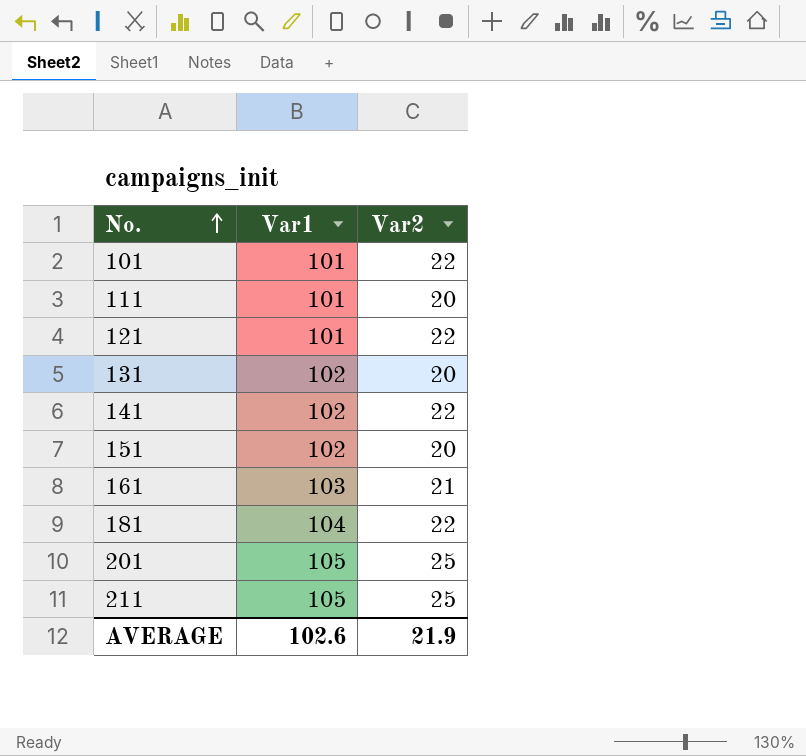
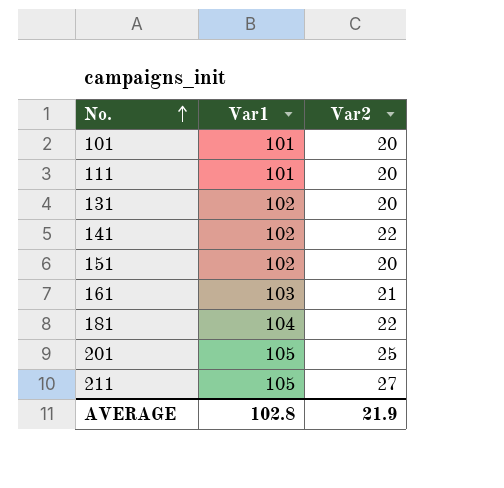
row 121: 101 | 22 -> none
101 | Var2: 22 -> 20
211 | Var2: 25 -> 27
AVERAGE | Var1: 102.6 -> 102.8

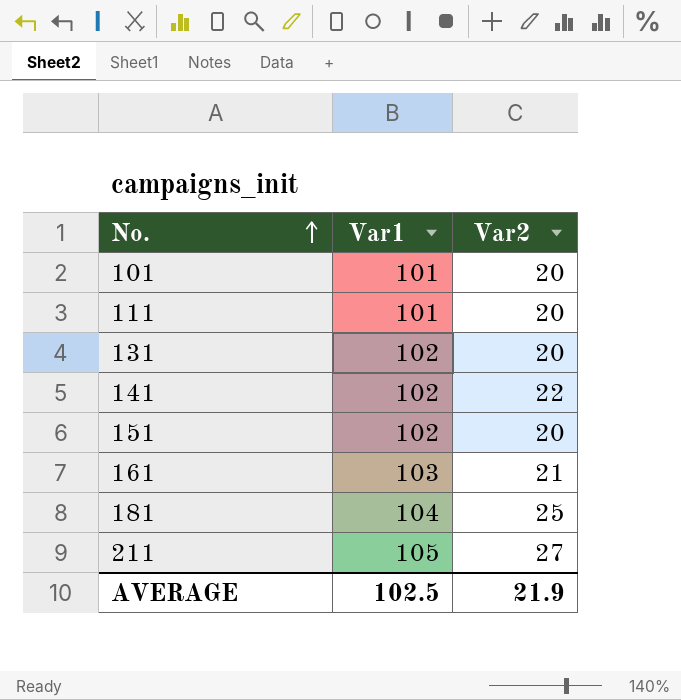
row 201: 105 | 25 -> none
181 | Var2: 22 -> 25
AVERAGE | Var1: 102.8 -> 102.5

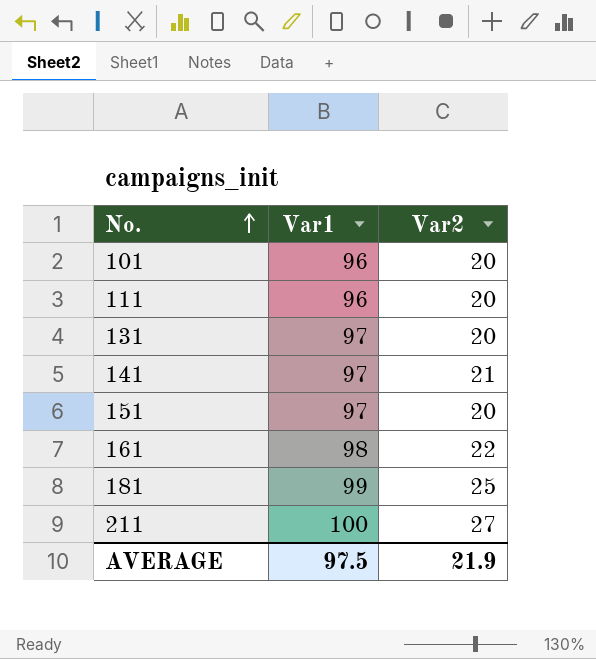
101 | Var1: 101 -> 96
111 | Var1: 101 -> 96
131 | Var1: 102 -> 97
141 | Var1: 102 -> 97
141 | Var2: 22 -> 21
151 | Var1: 102 -> 97
161 | Var1: 103 -> 98
161 | Var2: 21 -> 22
181 | Var1: 104 -> 99
211 | Var1: 105 -> 100
AVERAGE | Var1: 102.5 -> 97.5

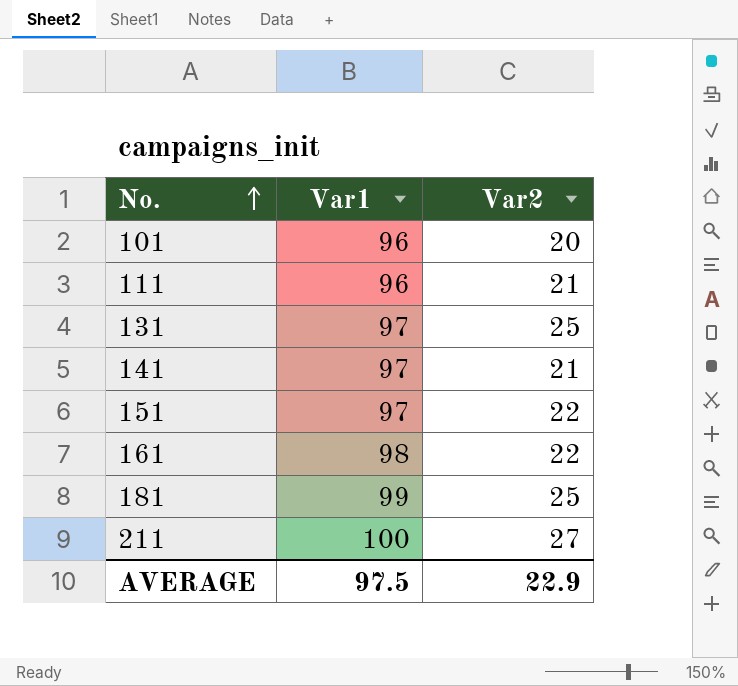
111 | Var2: 20 -> 21
131 | Var2: 20 -> 25
151 | Var2: 20 -> 22
AVERAGE | Var2: 21.9 -> 22.9

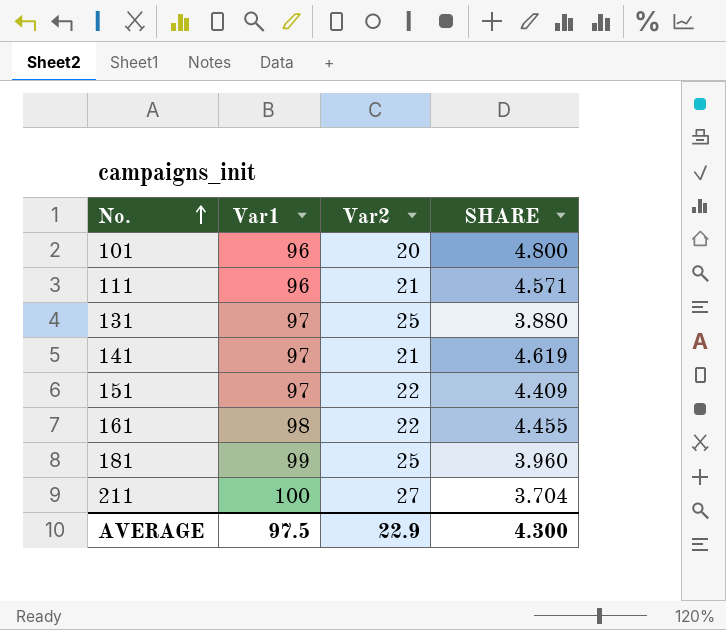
column SHARE | formula: none -> [Var1] / [Var2]

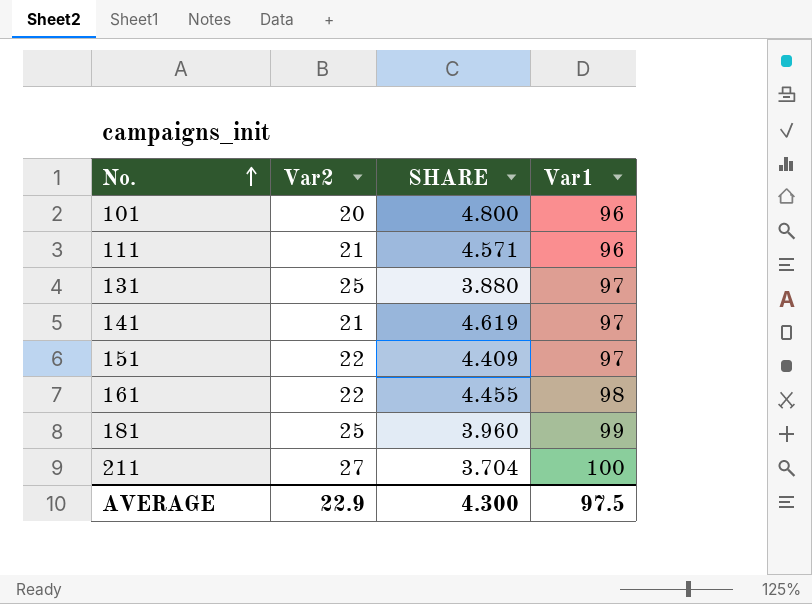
column Var1 | position: 2 -> 4

